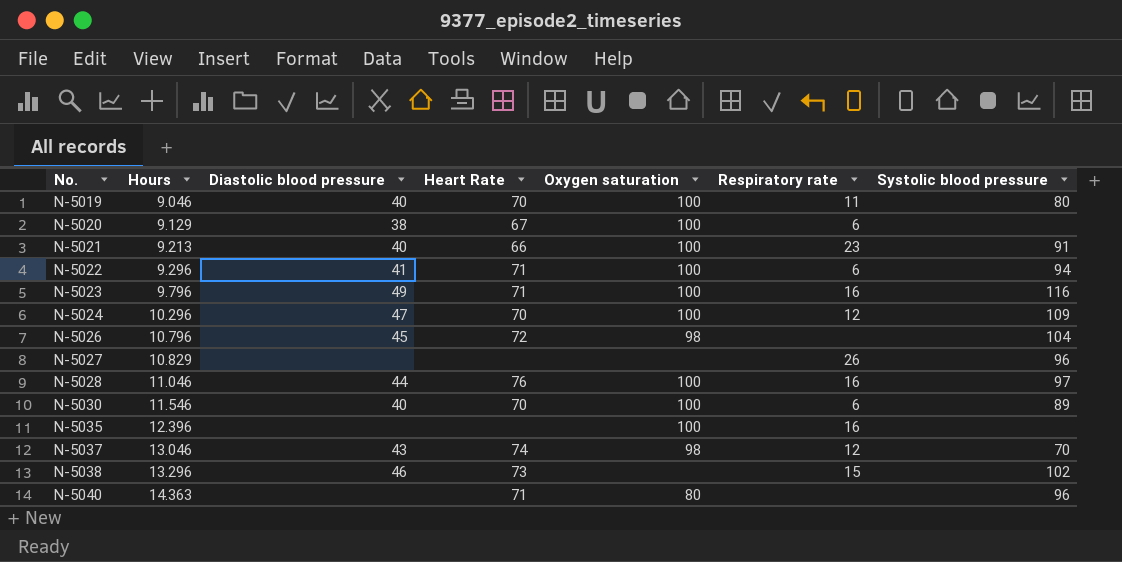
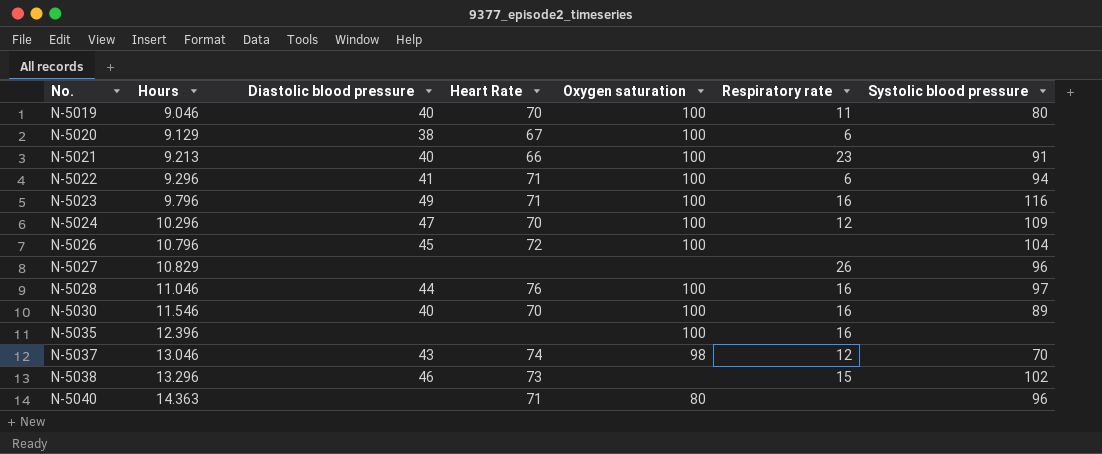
N-5026 | Oxygen saturation: 98 -> 100
N-5030 | Respiratory rate: 6 -> 16

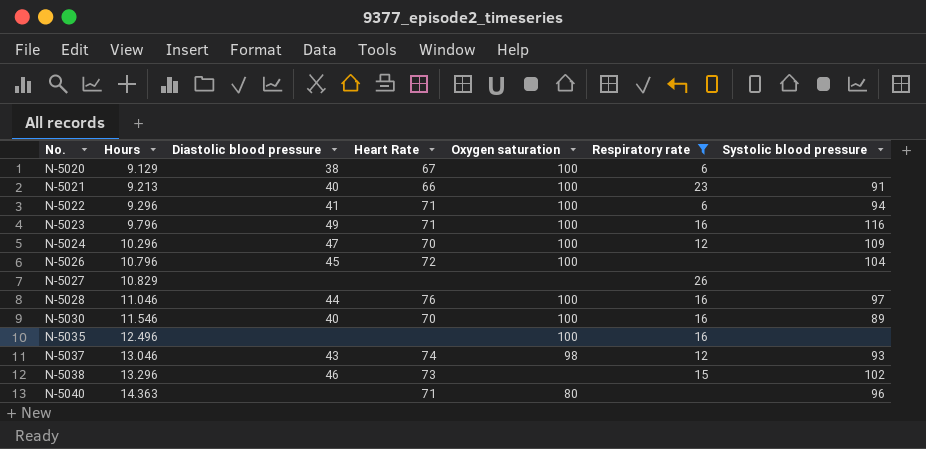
filter: none -> Respiratory rate != 11
N-5027 | Systolic blood pressure: 96 -> none
N-5035 | Hours: 12.396 -> 12.496
N-5037 | Systolic blood pressure: 70 -> 93

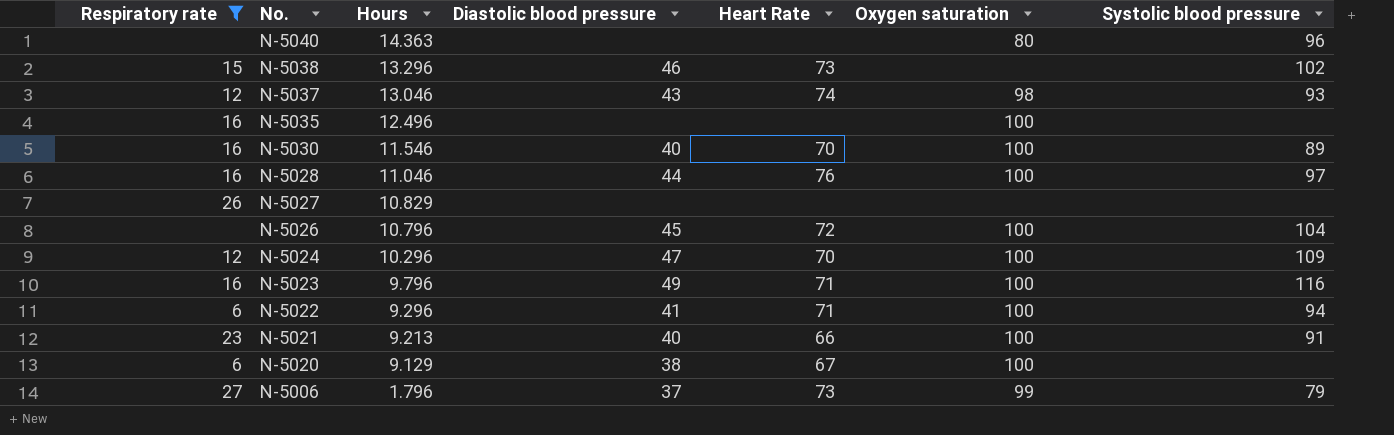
row order: No. ascending -> No. descending
column Respiratory rate | position: 6 -> 1
N-5040 | Heart Rate: 71 -> none
row N-5006: none -> 27 | 1.796 | 37 | 73 | 99 | 79

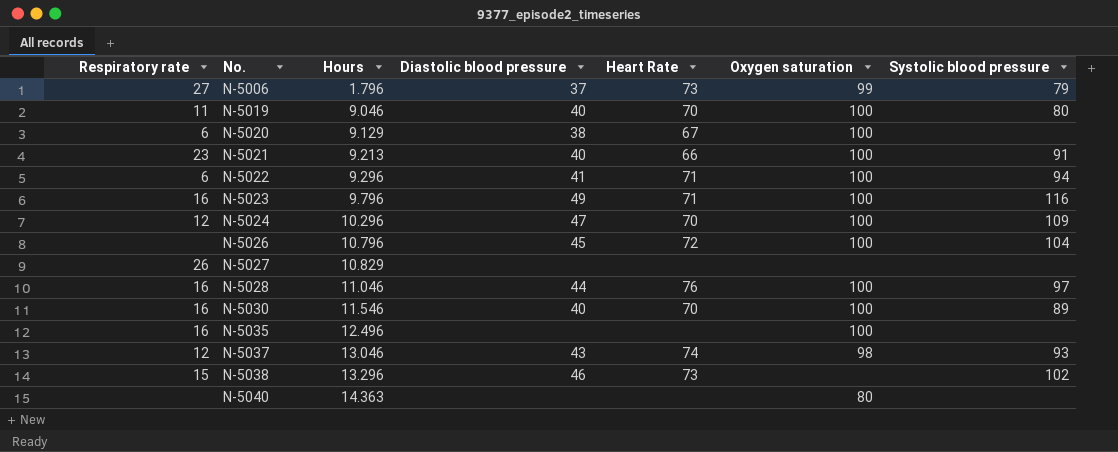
filter: Respiratory rate != 11 -> none
row order: No. descending -> No. ascending
N-5040 | Systolic blood pressure: 96 -> none

